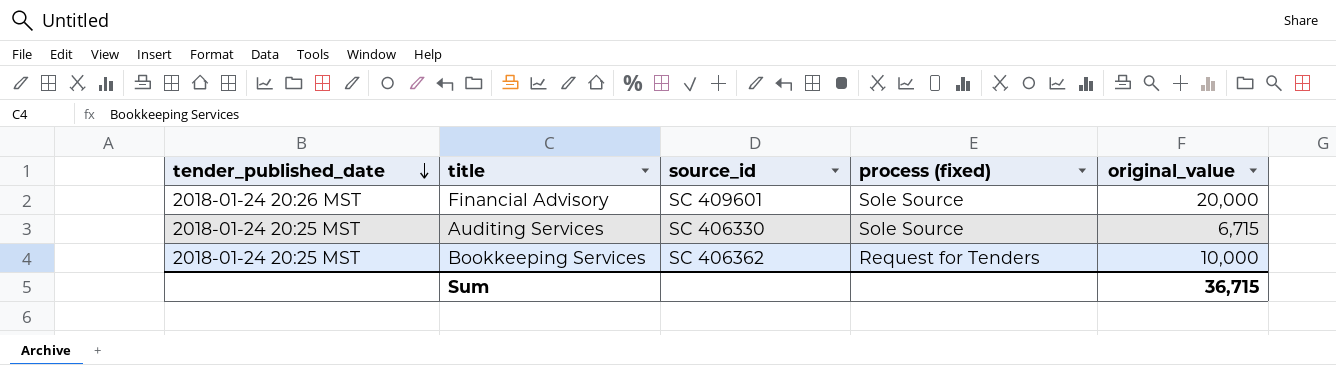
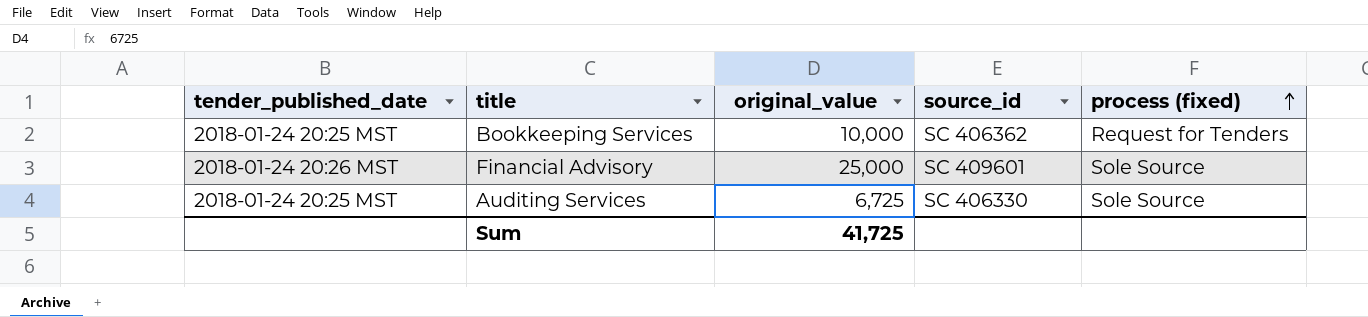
row order: tender_published_date descending -> process (fixed) ascending
column original_value | position: 5 -> 3
Financial Advisory | original_value: 20,000 -> 25,000
Auditing Services | original_value: 6,715 -> 6,725
Sum | original_value: 36,715 -> 41,725

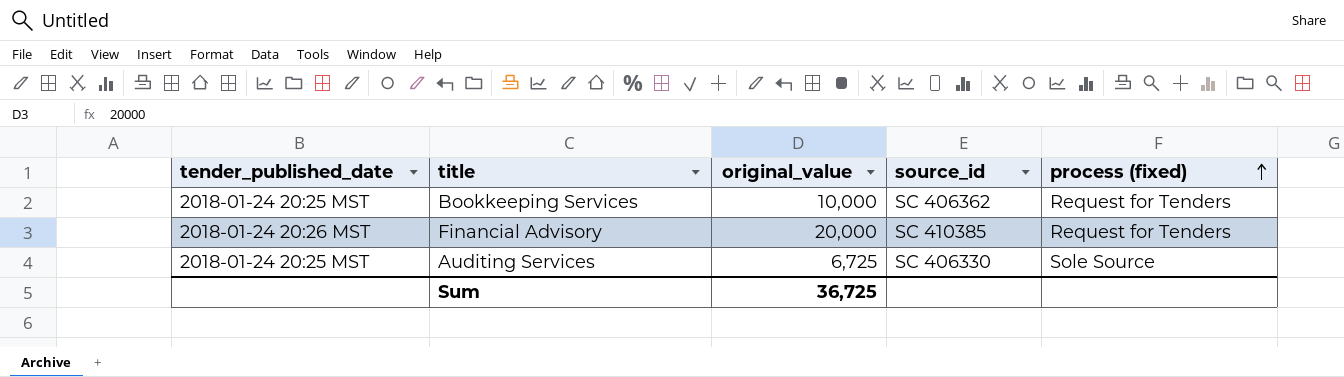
Financial Advisory | original_value: 25,000 -> 20,000
Financial Advisory | source_id: SC 409601 -> SC 410385
Financial Advisory | process (fixed): Sole Source -> Request for Tenders
Sum | original_value: 41,725 -> 36,725

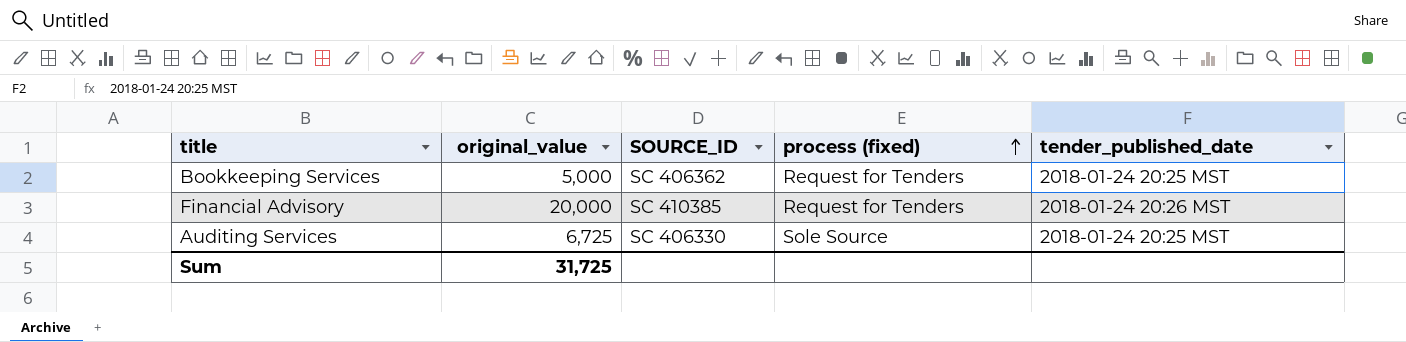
column name: source_id -> SOURCE_ID
column tender_published_date | position: 1 -> 5
Bookkeeping Services | original_value: 10,000 -> 5,000
Sum | original_value: 36,725 -> 31,725

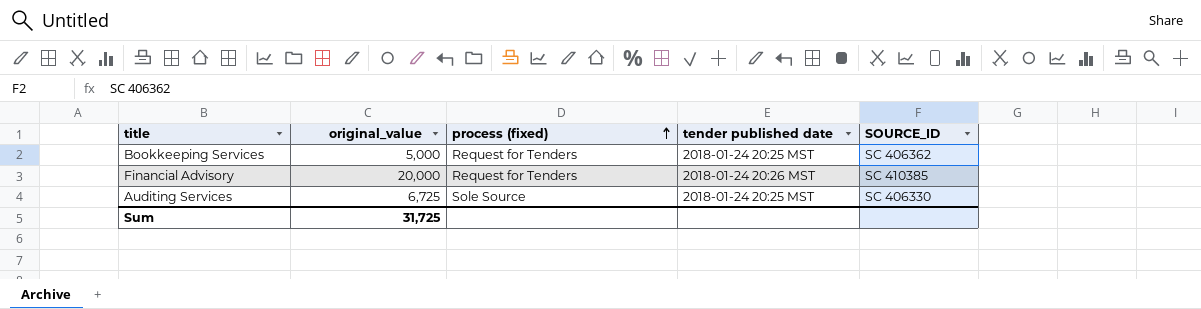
column name: tender_published_date -> tender published date
column SOURCE_ID | position: 3 -> 5

